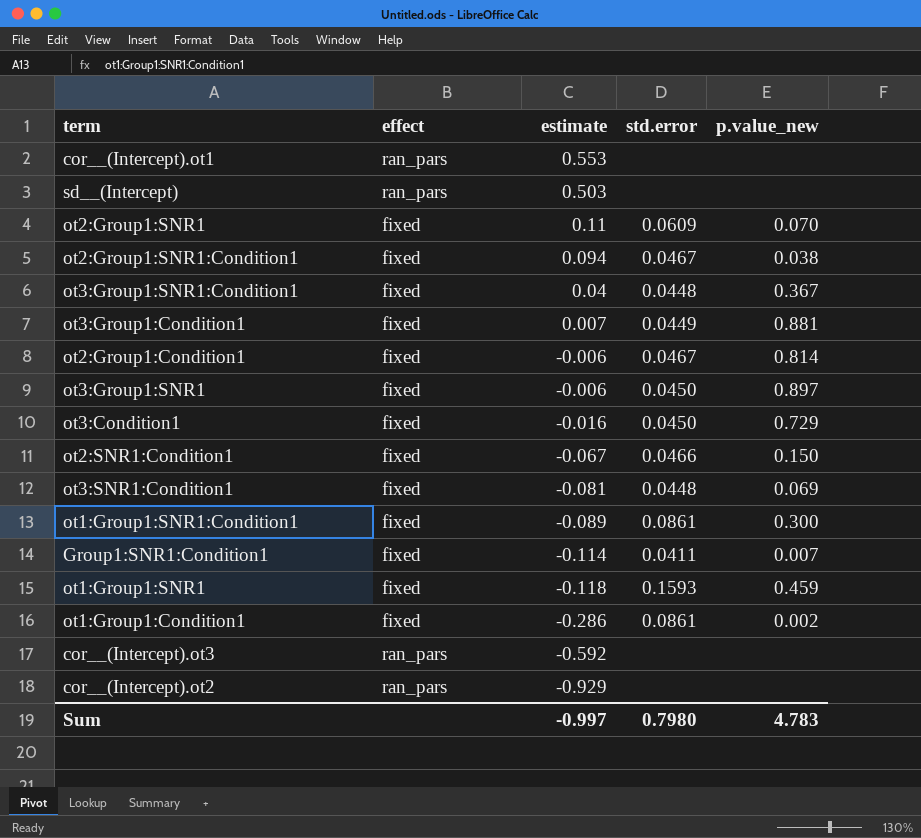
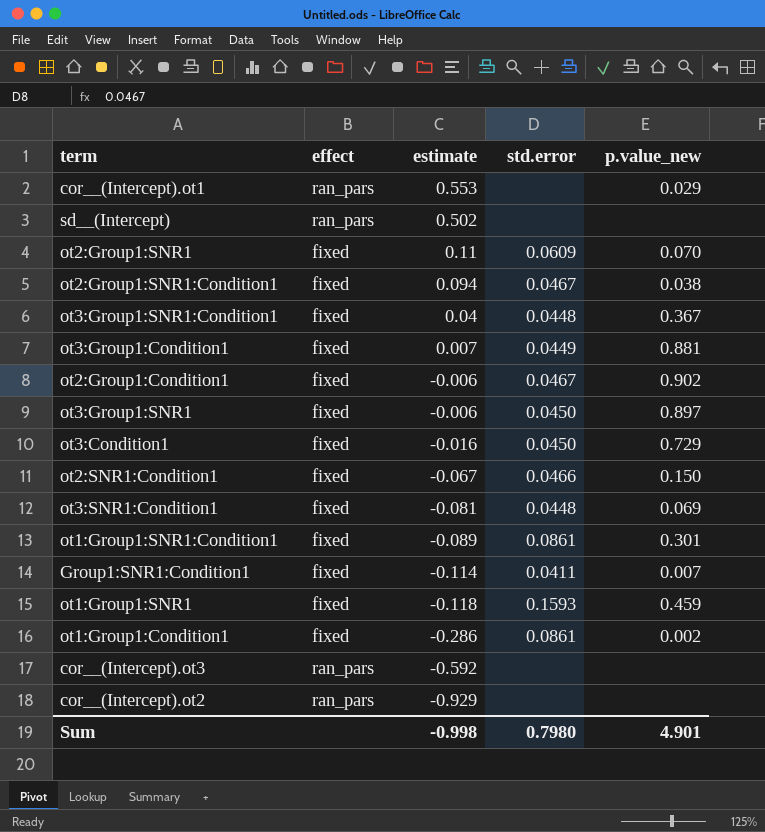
cor__(Intercept).ot1 | p.value_new: none -> 0.029
sd__(Intercept) | estimate: 0.503 -> 0.502
ot2:Group1:Condition1 | p.value_new: 0.814 -> 0.902
ot1:Group1:SNR1:Condition1 | p.value_new: 0.300 -> 0.301
Sum | estimate: -0.997 -> -0.998
Sum | p.value_new: 4.783 -> 4.901

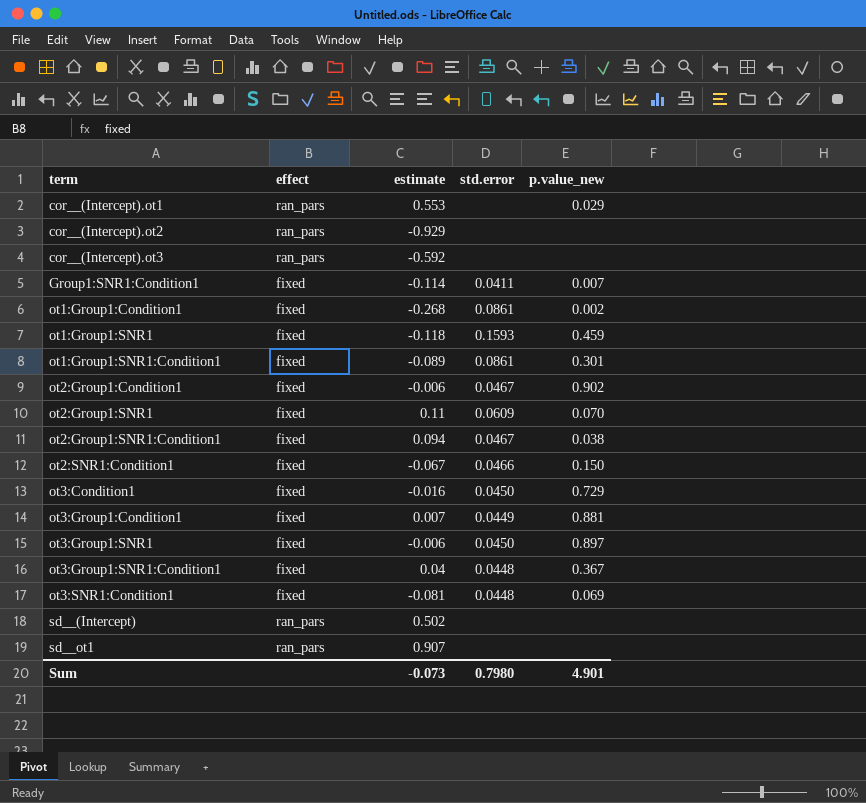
row order: estimate descending -> term ascending
ot1:Group1:Condition1 | estimate: -0.286 -> -0.268
row sd__ot1: none -> ran_pars | 0.907 | none | none
Sum | estimate: -0.998 -> -0.073

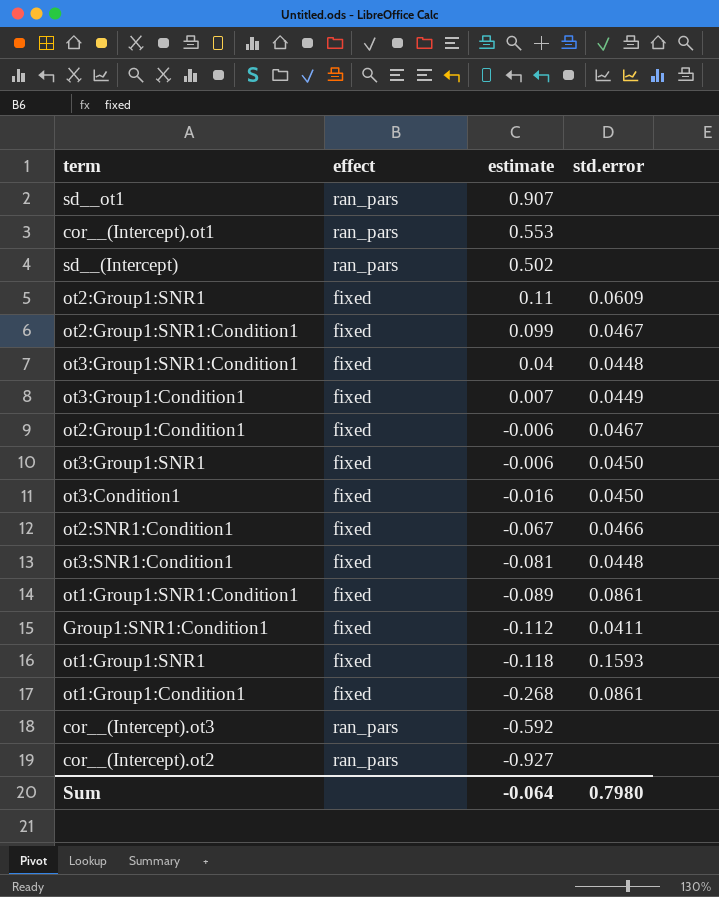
row order: term ascending -> estimate descending
column p.value_new | position: 5 -> none
ot2:Group1:SNR1:Condition1 | estimate: 0.094 -> 0.099
Group1:SNR1:Condition1 | estimate: -0.114 -> -0.112
cor__(Intercept).ot2 | estimate: -0.929 -> -0.927
Sum | estimate: -0.073 -> -0.064

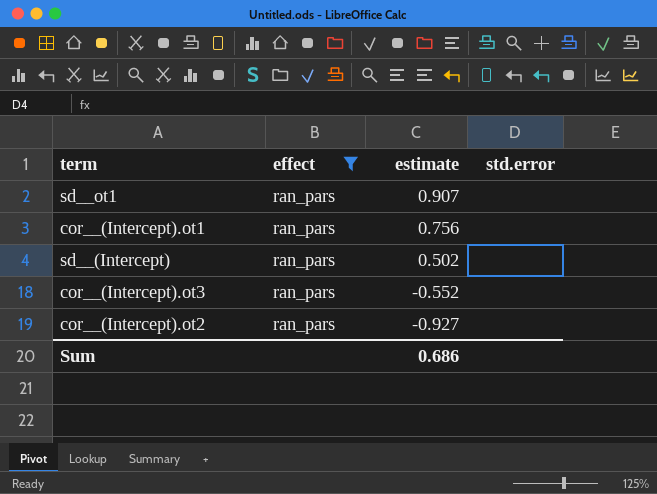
filter: none -> effect = ran_pars
cor__(Intercept).ot1 | estimate: 0.553 -> 0.756
cor__(Intercept).ot3 | estimate: -0.592 -> -0.552
Sum | estimate: -0.064 -> 0.686
Sum | std.error: 0.7980 -> none

